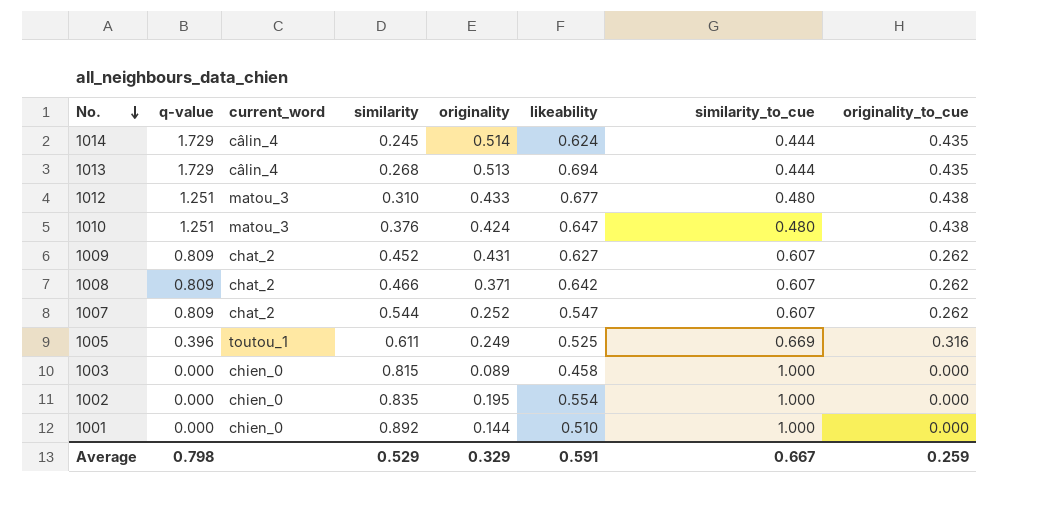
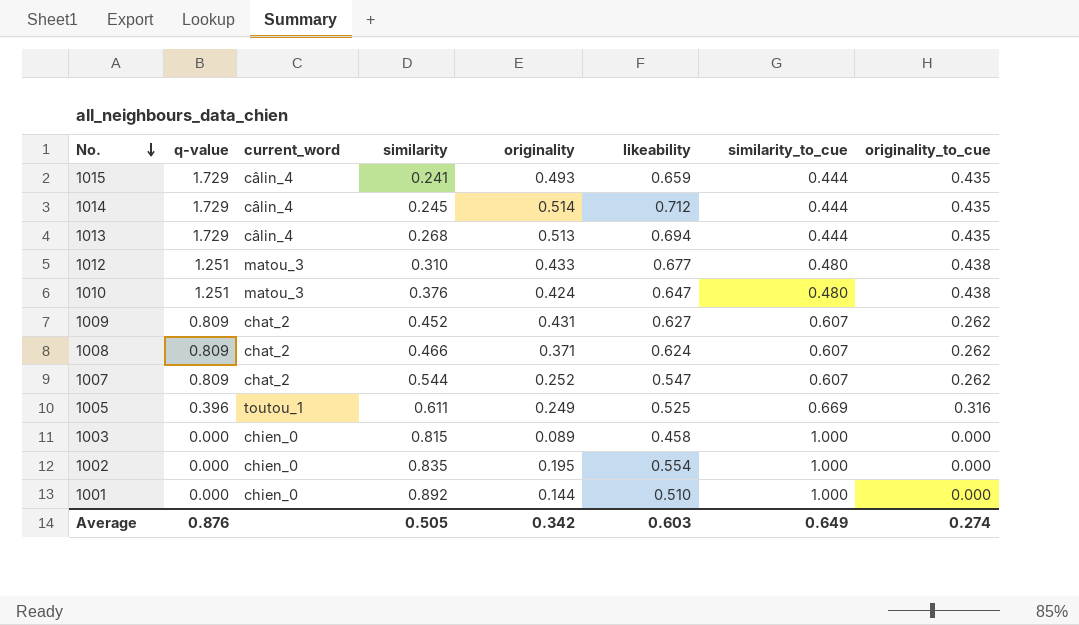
row 1015: none -> 1.729 | câlin_4 | 0.241 | 0.493 | 0.659 | 0.444 | 0.435
1014 | likeability: 0.624 -> 0.712
1008 | likeability: 0.642 -> 0.624
Average | q-value: 0.798 -> 0.876
Average | similarity: 0.529 -> 0.505
Average | originality: 0.329 -> 0.342
Average | likeability: 0.591 -> 0.603
Average | similarity_to_cue: 0.667 -> 0.649
Average | originality_to_cue: 0.259 -> 0.274

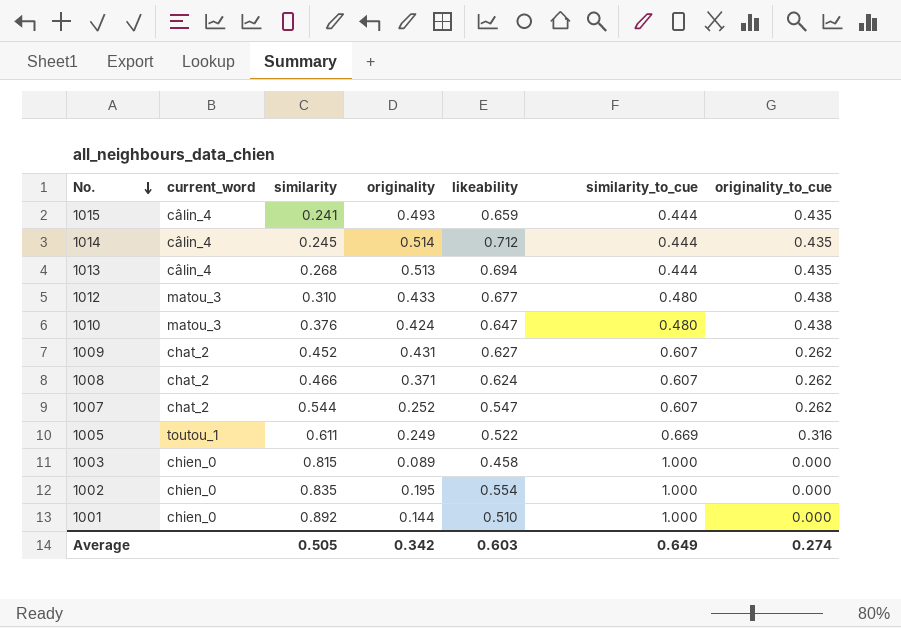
column q-value | position: 2 -> none
1005 | likeability: 0.525 -> 0.522

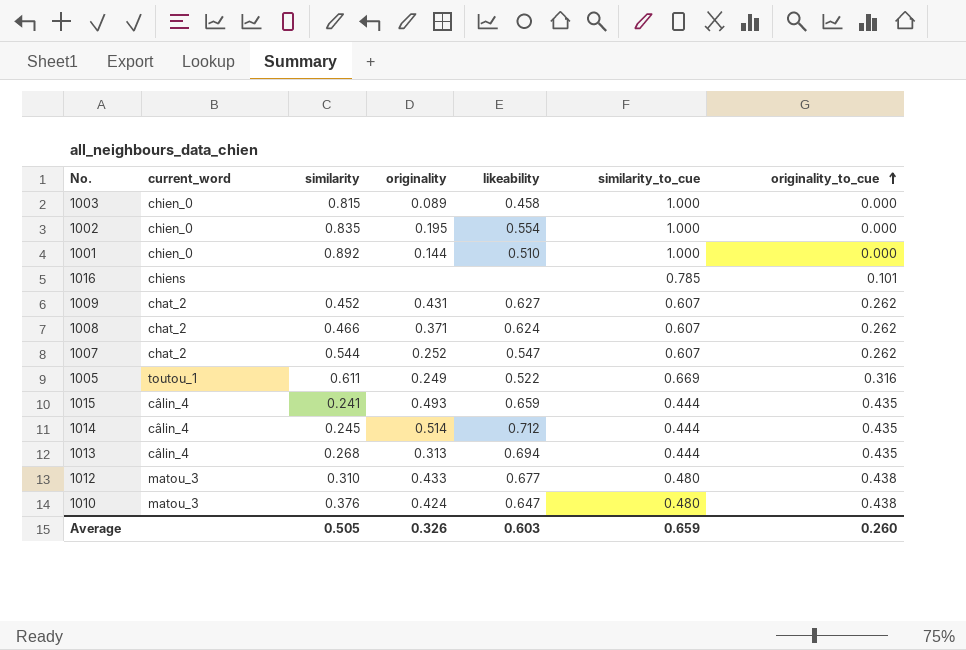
row order: No. descending -> originality_to_cue ascending
row 1016: none -> chiens | none | none | none | 0.785 | 0.101
1013 | originality: 0.513 -> 0.313
Average | originality: 0.342 -> 0.326
Average | similarity_to_cue: 0.649 -> 0.659
Average | originality_to_cue: 0.274 -> 0.260

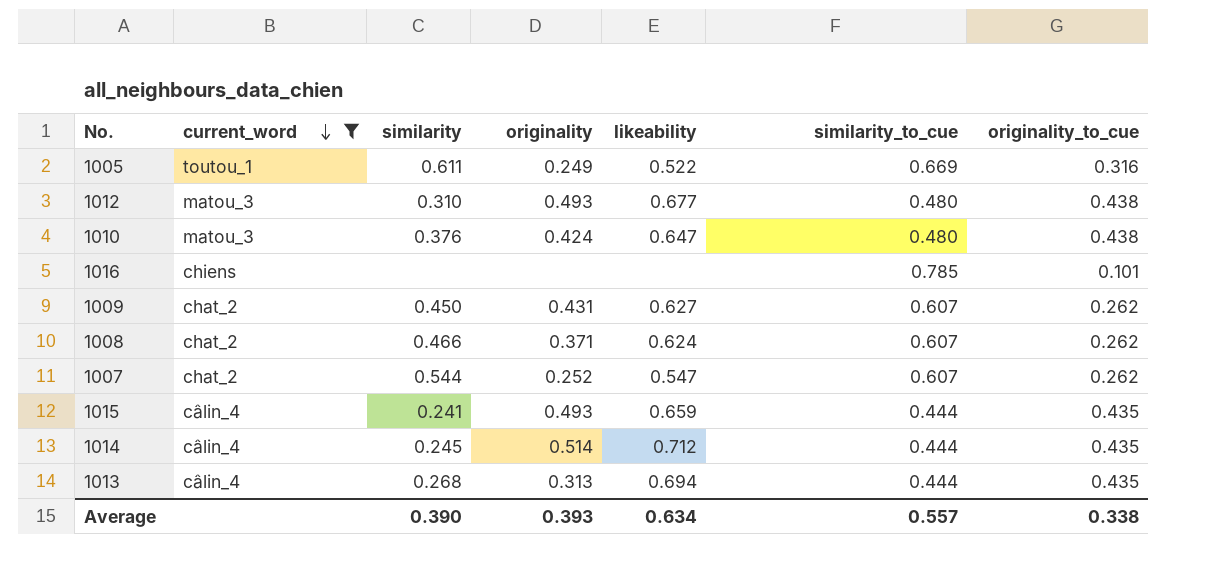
filter: none -> current_word != chien_0
row order: originality_to_cue ascending -> current_word descending
1012 | originality: 0.433 -> 0.493
1009 | similarity: 0.452 -> 0.450
Average | similarity: 0.505 -> 0.390
Average | originality: 0.326 -> 0.393
Average | likeability: 0.603 -> 0.634
Average | similarity_to_cue: 0.659 -> 0.557
Average | originality_to_cue: 0.260 -> 0.338

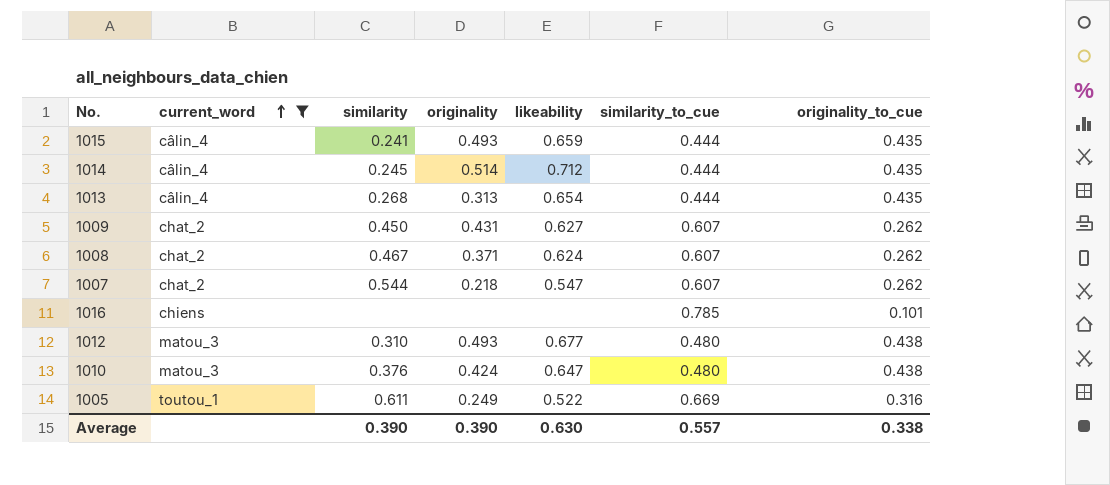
row order: current_word descending -> current_word ascending
1013 | likeability: 0.694 -> 0.654
1008 | similarity: 0.466 -> 0.467
1007 | originality: 0.252 -> 0.218
Average | originality: 0.393 -> 0.390
Average | likeability: 0.634 -> 0.630

